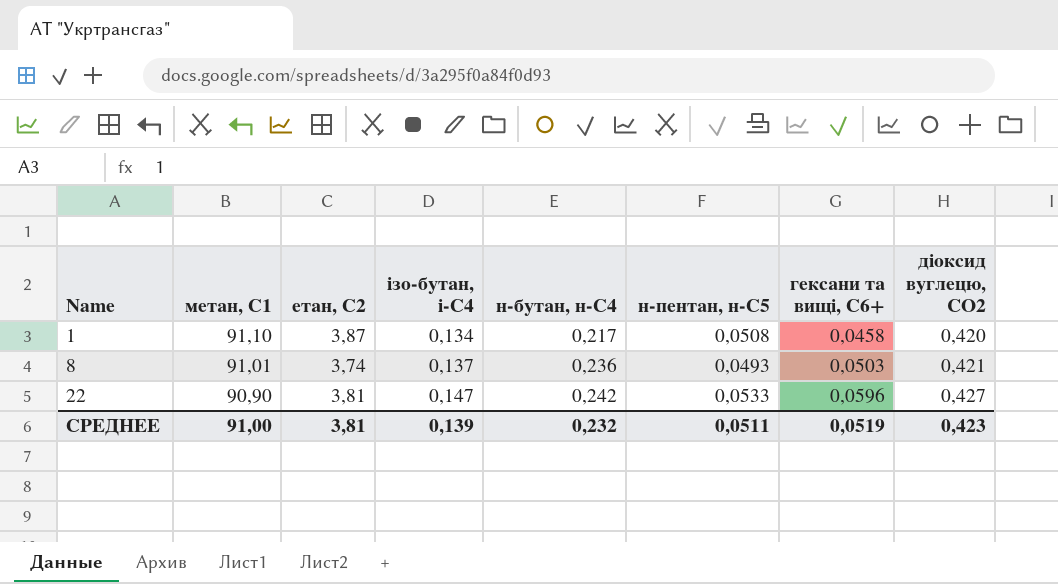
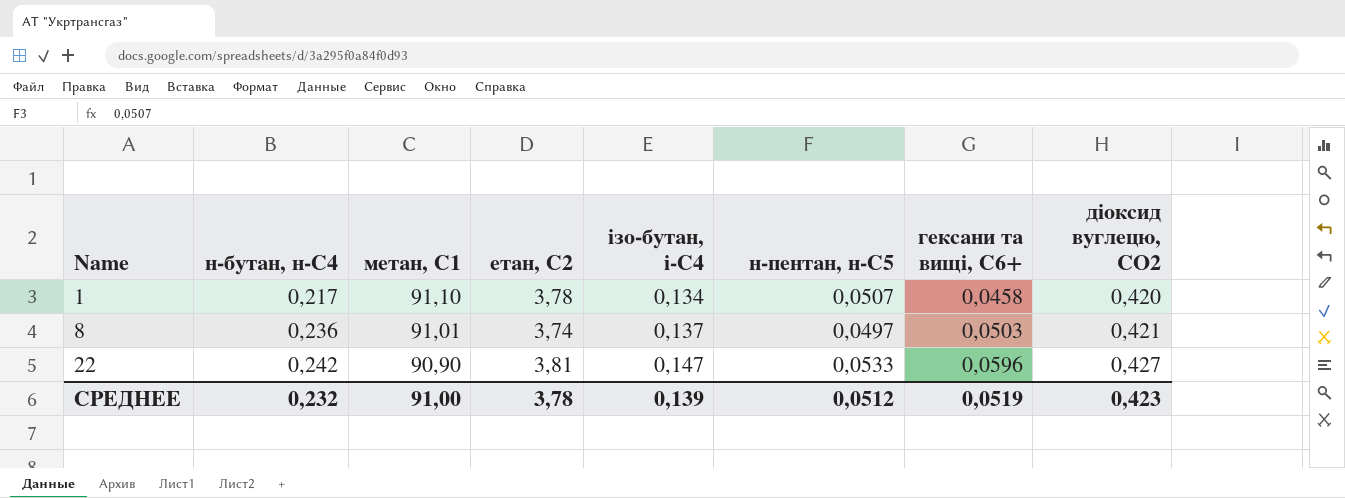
column н-бутан, н-С4 | position: 5 -> 2
1 | етан, С2: 3,87 -> 3,78
1 | н-пентан, н-С5: 0,0508 -> 0,0507
8 | н-пентан, н-С5: 0,0493 -> 0,0497
СРЕДНЕЕ | етан, С2: 3,81 -> 3,78
СРЕДНЕЕ | н-пентан, н-С5: 0,0511 -> 0,0512

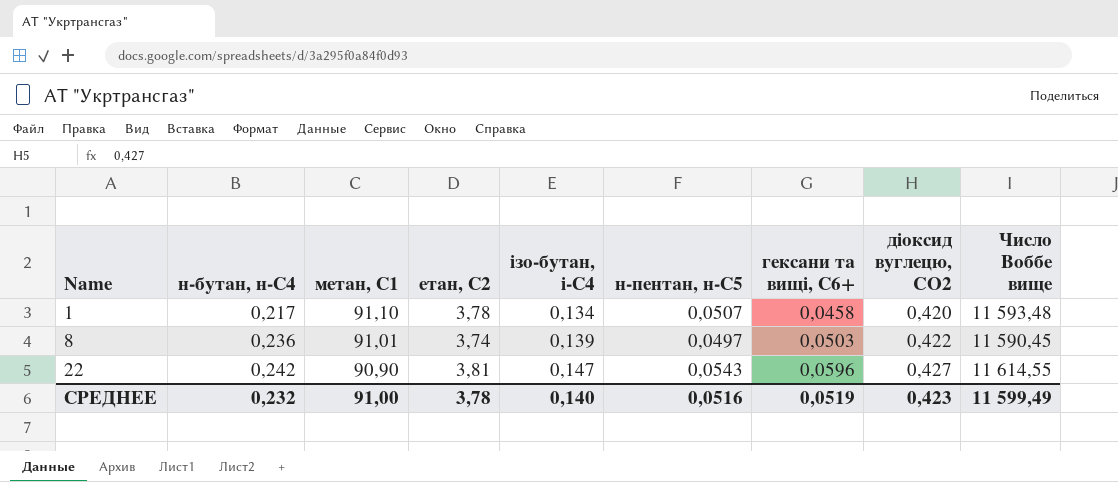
column Число Воббе вище | position: none -> 9
8 | ізо-бутан, і-С4: 0,137 -> 0,139
8 | діоксид вуглецю, CО2: 0,421 -> 0,422
22 | н-пентан, н-С5: 0,0533 -> 0,0543
СРЕДНЕЕ | ізо-бутан, і-С4: 0,139 -> 0,140
СРЕДНЕЕ | н-пентан, н-С5: 0,0512 -> 0,0516

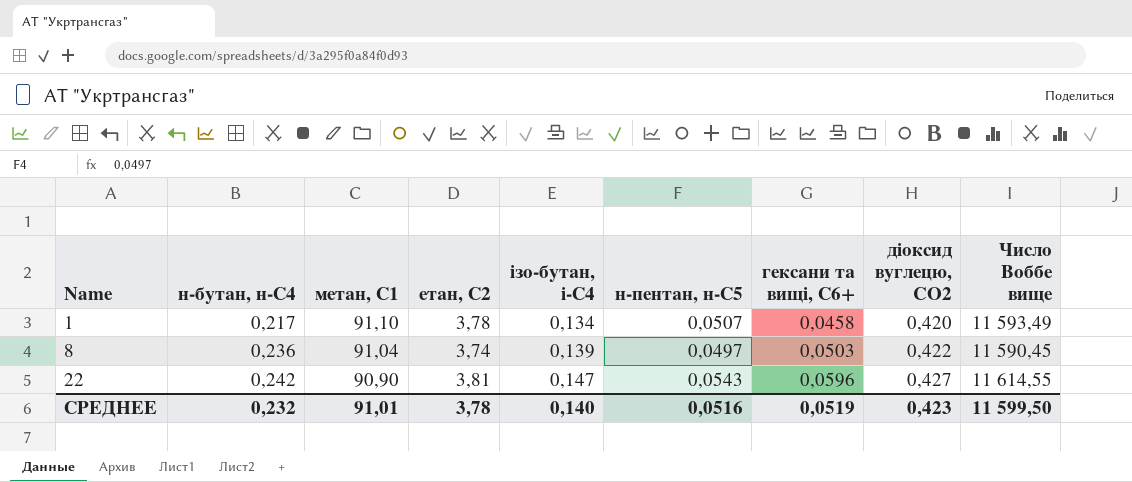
1 | Число Воббе вище: 11 593,48 -> 11 593,49
8 | метан, С1: 91,01 -> 91,04
СРЕДНЕЕ | метан, С1: 91,00 -> 91,01
СРЕДНЕЕ | Число Воббе вище: 11 599,49 -> 11 599,50

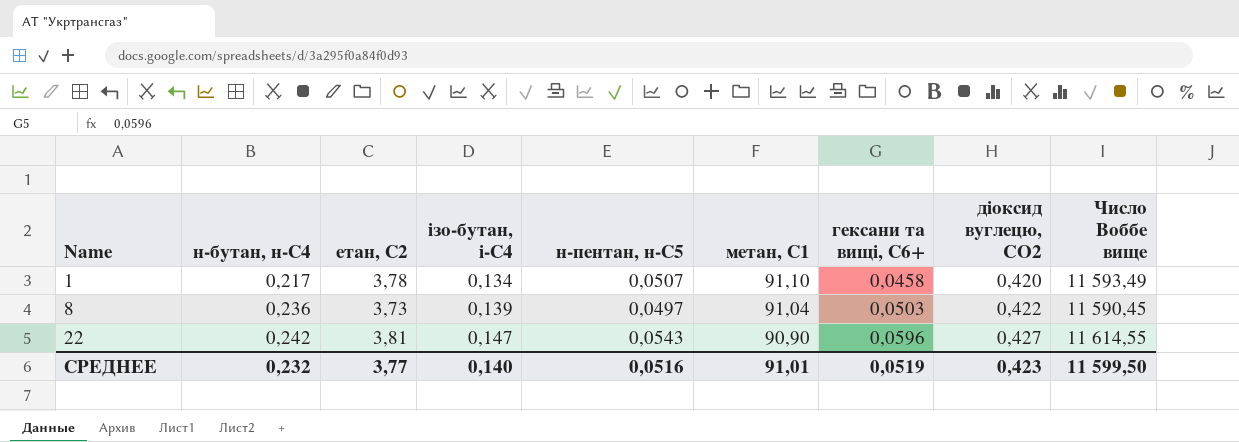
column метан, С1 | position: 3 -> 6
8 | етан, С2: 3,74 -> 3,73
СРЕДНЕЕ | етан, С2: 3,78 -> 3,77

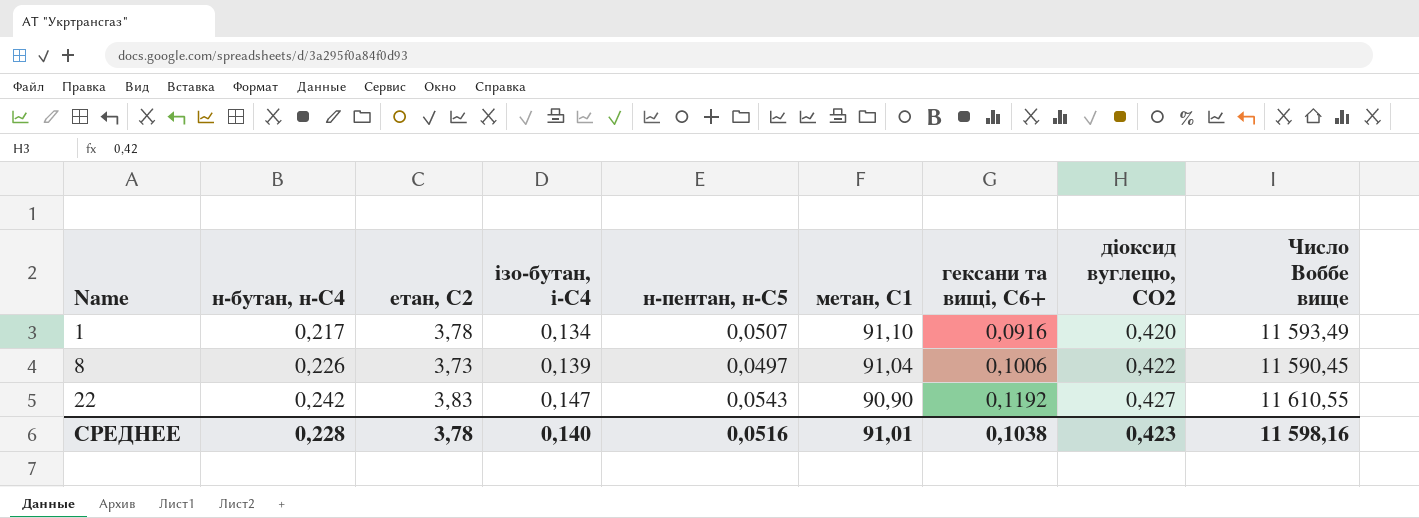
1 | гексани та вищі, С6+: 0,0458 -> 0,0916
8 | н-бутан, н-С4: 0,236 -> 0,226
8 | гексани та вищі, С6+: 0,0503 -> 0,1006
22 | етан, С2: 3,81 -> 3,83
22 | гексани та вищі, С6+: 0,0596 -> 0,1192
22 | Число Воббе вище: 11 614,55 -> 11 610,55
СРЕДНЕЕ | н-бутан, н-С4: 0,232 -> 0,228
СРЕДНЕЕ | етан, С2: 3,77 -> 3,78
СРЕДНЕЕ | гексани та вищі, С6+: 0,0519 -> 0,1038
СРЕДНЕЕ | Число Воббе вище: 11 599,50 -> 11 598,16

